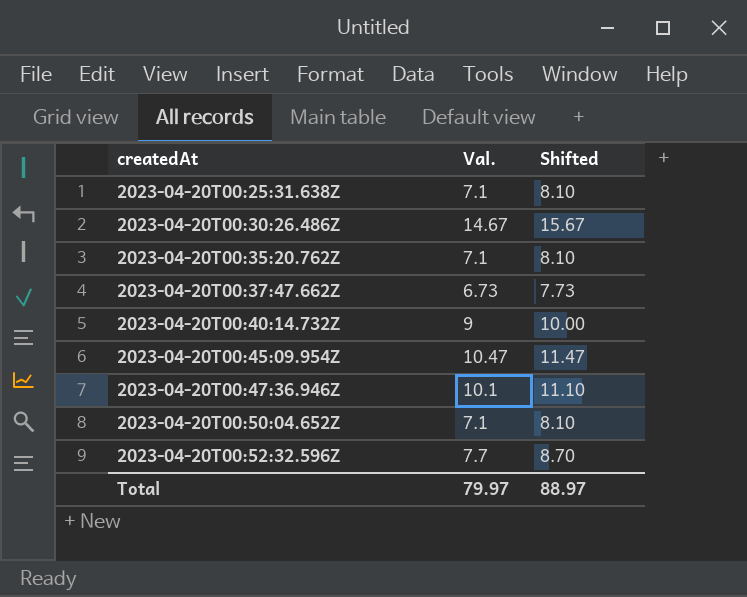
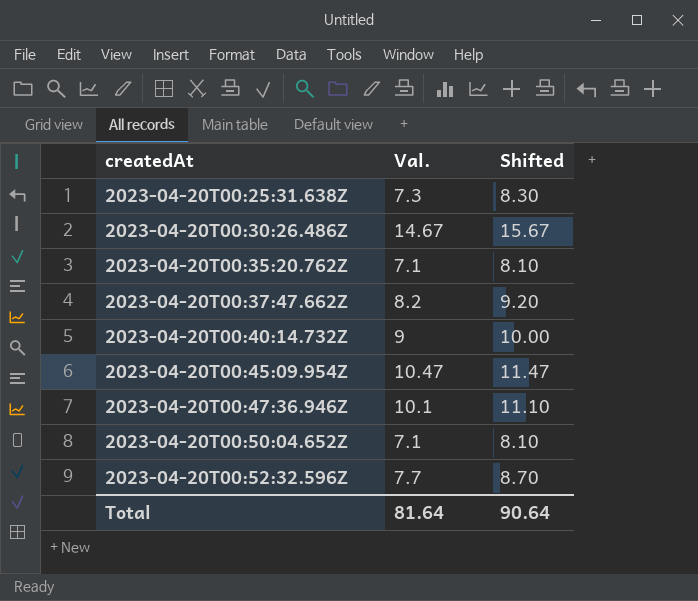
2023-04-20T00:25:31.638Z | Val.: 7.1 -> 7.3
2023-04-20T00:25:31.638Z | Shifted: 8.10 -> 8.30
2023-04-20T00:37:47.662Z | Val.: 6.73 -> 8.2
2023-04-20T00:37:47.662Z | Shifted: 7.73 -> 9.20
Total | Val.: 79.97 -> 81.64
Total | Shifted: 88.97 -> 90.64

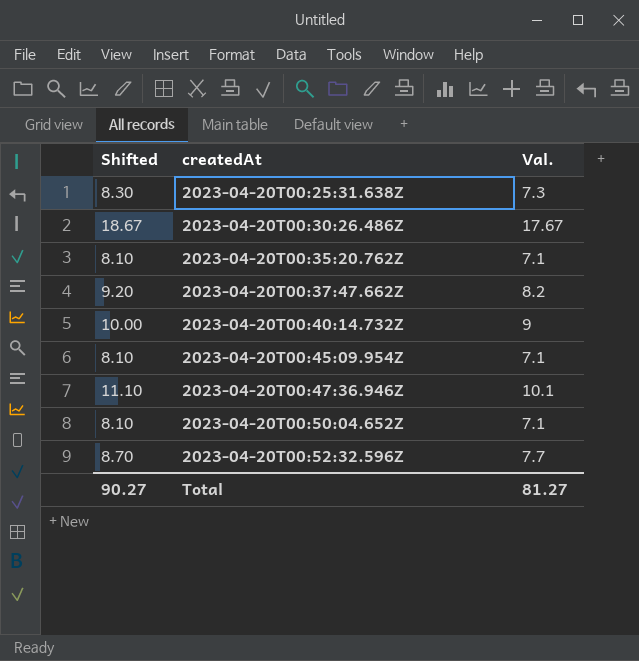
column Shifted | position: 3 -> 1
2023-04-20T00:30:26.486Z | Shifted: 15.67 -> 18.67
2023-04-20T00:30:26.486Z | Val.: 14.67 -> 17.67
2023-04-20T00:45:09.954Z | Shifted: 11.47 -> 8.10
2023-04-20T00:45:09.954Z | Val.: 10.47 -> 7.1
Total | Shifted: 90.64 -> 90.27
Total | Val.: 81.64 -> 81.27

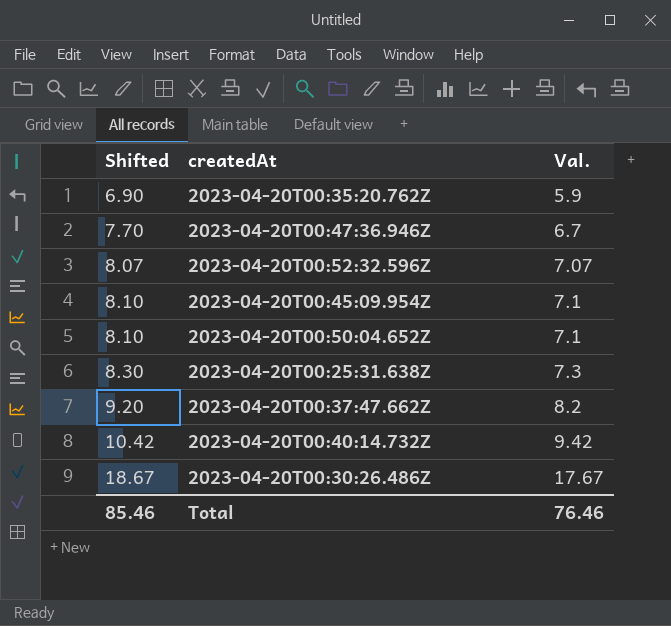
row order: createdAt ascending -> Shifted ascending
2023-04-20T00:35:20.762Z | Shifted: 8.10 -> 6.90
2023-04-20T00:35:20.762Z | Val.: 7.1 -> 5.9
2023-04-20T00:47:36.946Z | Shifted: 11.10 -> 7.70
2023-04-20T00:47:36.946Z | Val.: 10.1 -> 6.7
2023-04-20T00:52:32.596Z | Shifted: 8.70 -> 8.07
2023-04-20T00:52:32.596Z | Val.: 7.7 -> 7.07
2023-04-20T00:40:14.732Z | Shifted: 10.00 -> 10.42
2023-04-20T00:40:14.732Z | Val.: 9 -> 9.42
Total | Shifted: 90.27 -> 85.46
Total | Val.: 81.27 -> 76.46

